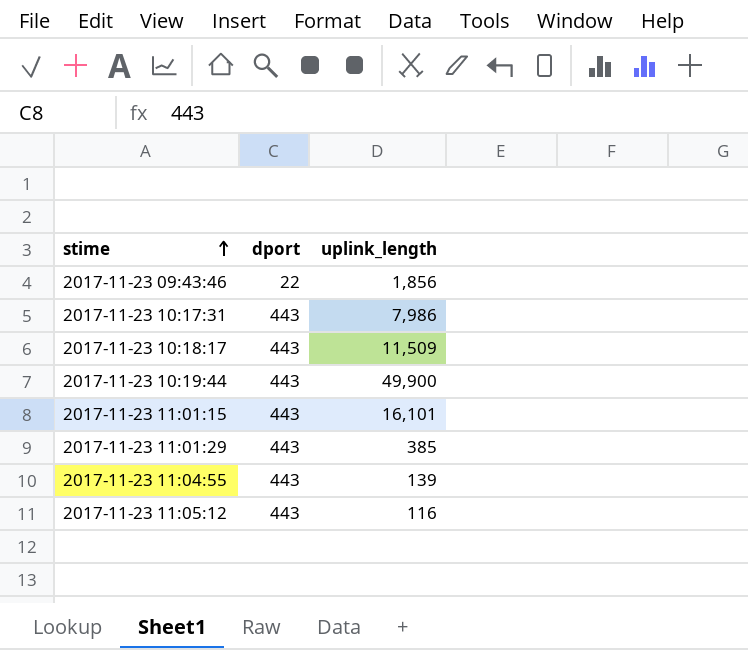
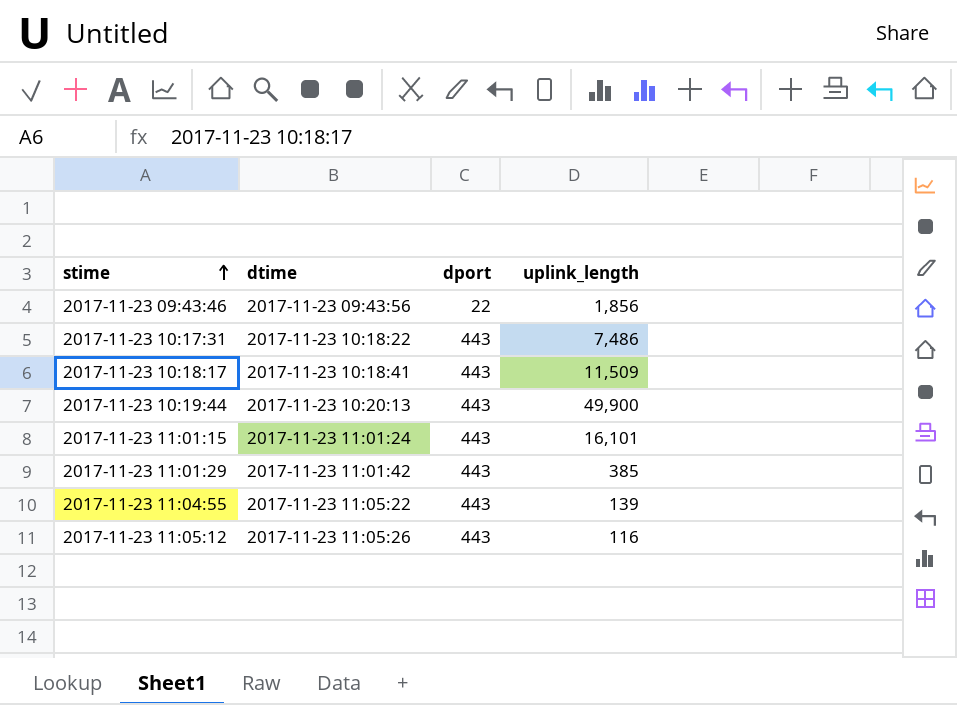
column dtime | position: none -> 2
2017-11-23 10:17:31 | uplink_length: 7,986 -> 7,486

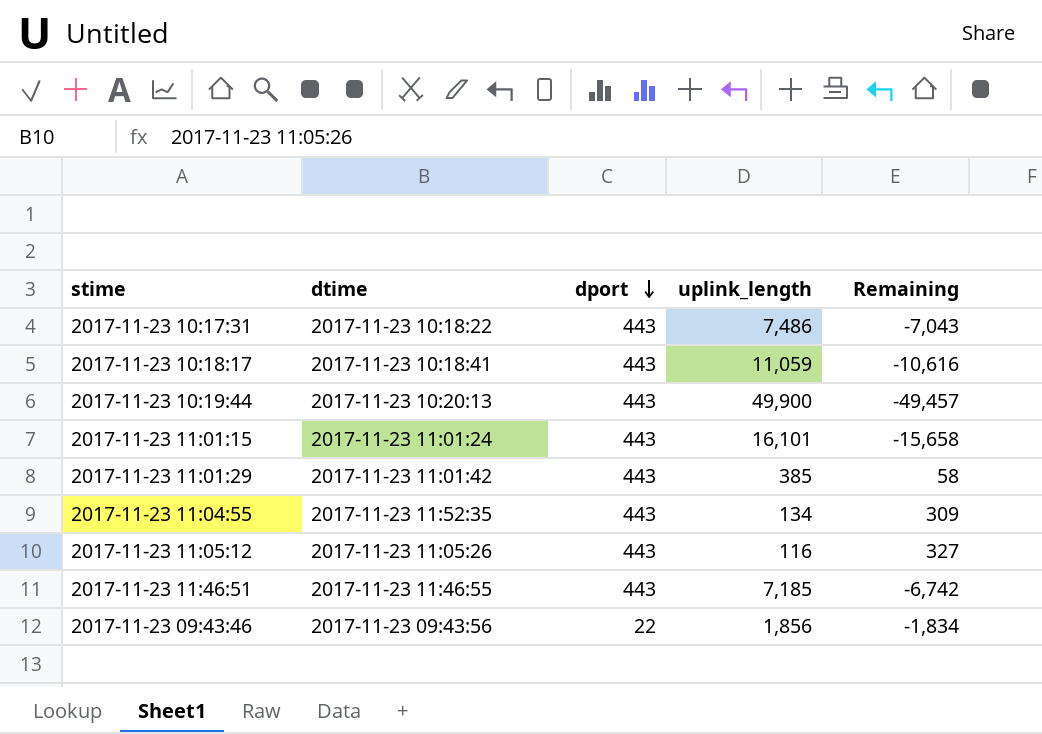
row order: stime ascending -> dport descending
column Remaining | formula: none -> [dport] - [uplink_length]
2017-11-23 10:18:17 | uplink_length: 11,509 -> 11,059
2017-11-23 11:04:55 | dtime: 2017-11-23 11:05:22 -> 2017-11-23 11:52:35
2017-11-23 11:04:55 | uplink_length: 139 -> 134
row 2017-11-23 11:46:51: none -> 2017-11-23 11:46:55 | 443 | 7,185 | -6,742

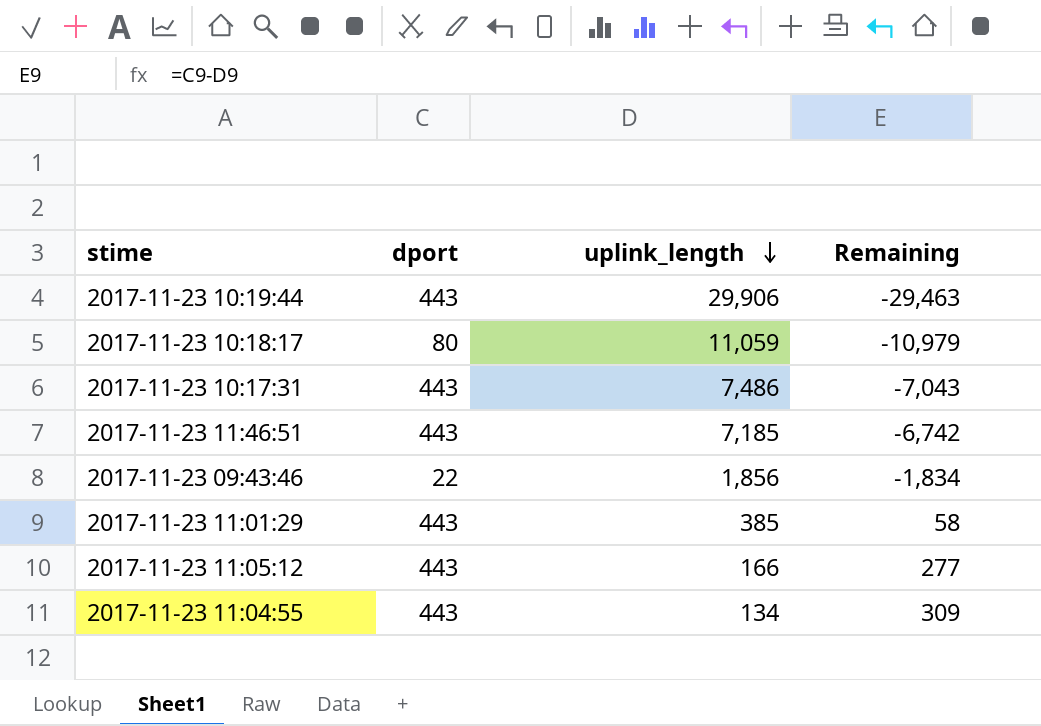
row order: dport descending -> uplink_length descending
column dtime | position: 2 -> none
row 2017-11-23 11:01:15: 2017-11-23 11:01:24 | 443 | 16,101 | -15,658 -> none
2017-11-23 10:19:44 | uplink_length: 49,900 -> 29,906
2017-11-23 10:19:44 | Remaining: -49,457 -> -29,463
2017-11-23 10:18:17 | dport: 443 -> 80
2017-11-23 10:18:17 | Remaining: -10,616 -> -10,979
2017-11-23 11:05:12 | uplink_length: 116 -> 166
2017-11-23 11:05:12 | Remaining: 327 -> 277

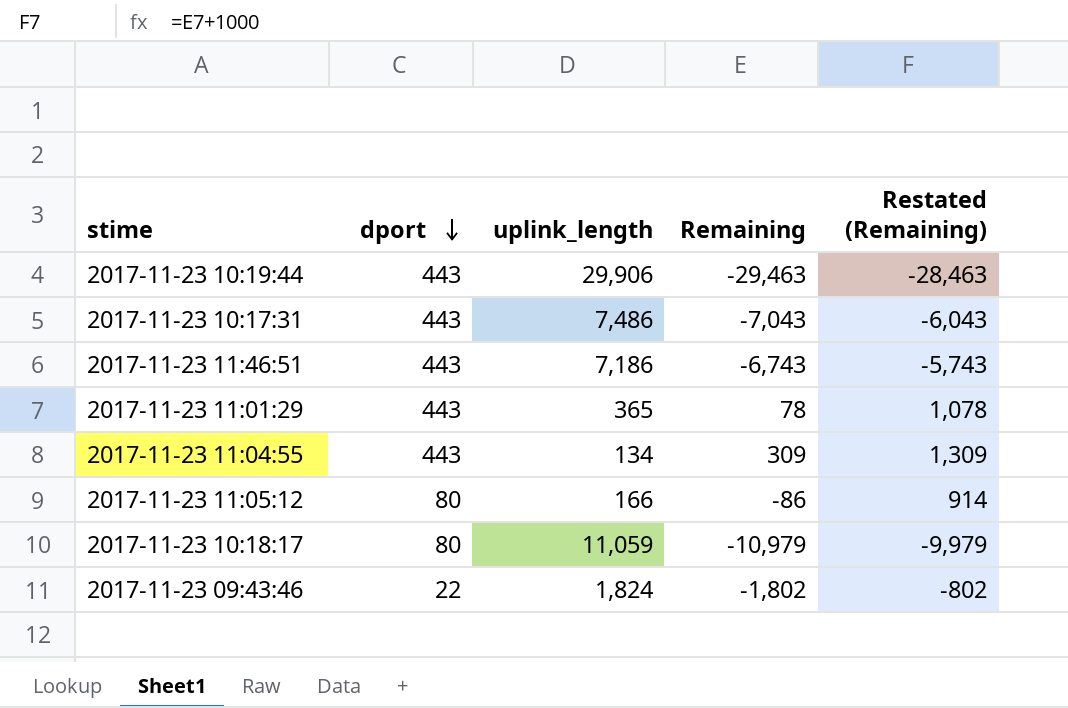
row order: uplink_length descending -> dport descending
column Restated (Remaining) | formula: none -> [Remaining] + 1000
2017-11-23 11:46:51 | uplink_length: 7,185 -> 7,186
2017-11-23 11:46:51 | Remaining: -6,742 -> -6,743
2017-11-23 11:01:29 | uplink_length: 385 -> 365
2017-11-23 11:01:29 | Remaining: 58 -> 78
2017-11-23 11:05:12 | dport: 443 -> 80
2017-11-23 11:05:12 | Remaining: 277 -> -86
2017-11-23 09:43:46 | uplink_length: 1,856 -> 1,824
2017-11-23 09:43:46 | Remaining: -1,834 -> -1,802

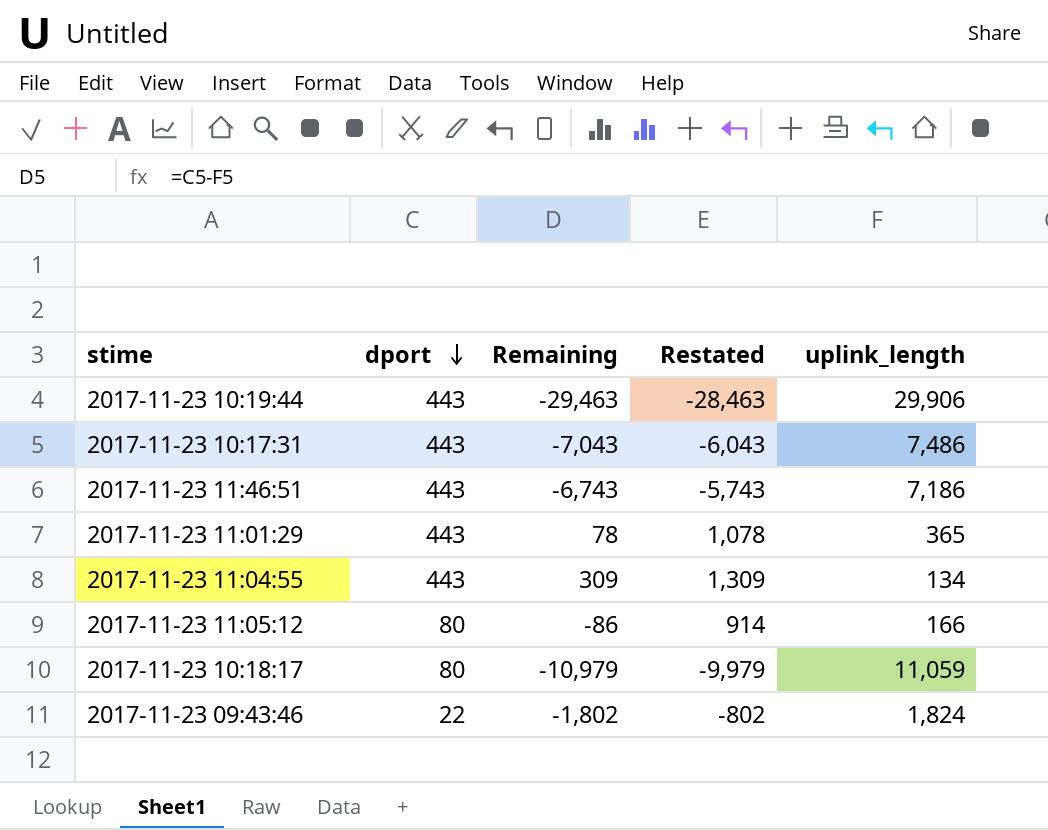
column name: Restated (Remaining) -> Restated
column uplink_length | position: 3 -> 5

